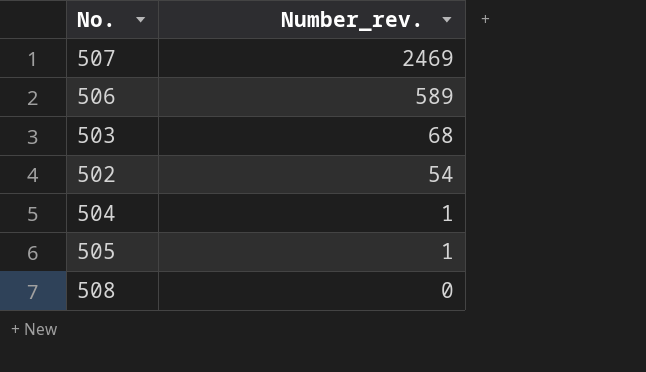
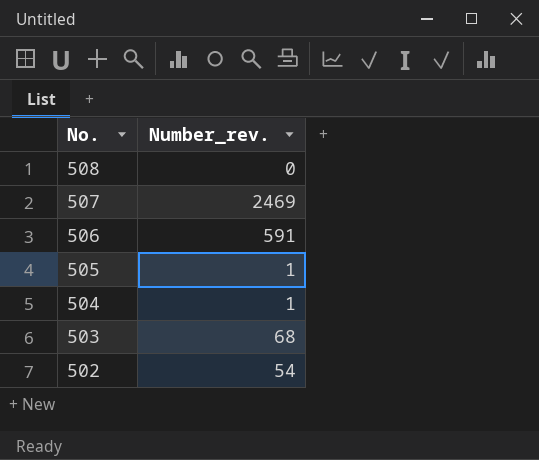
row order: Number_rev. descending -> No. descending
506 | Number_rev.: 589 -> 591

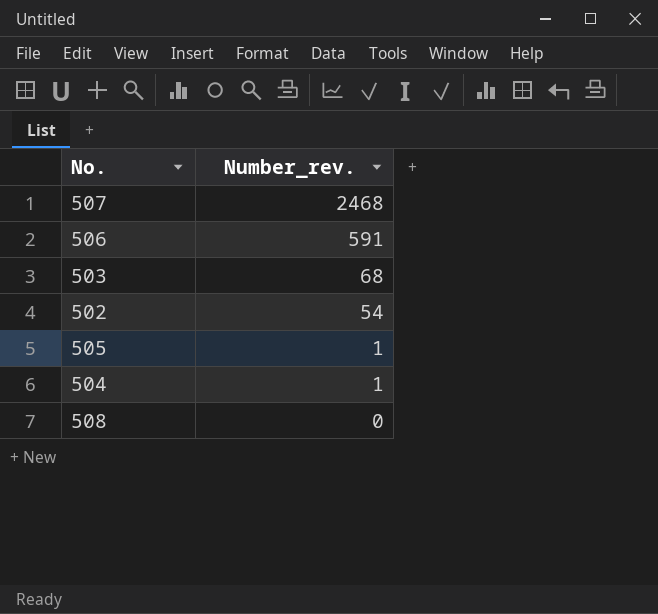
row order: No. descending -> Number_rev. descending
507 | Number_rev.: 2469 -> 2468

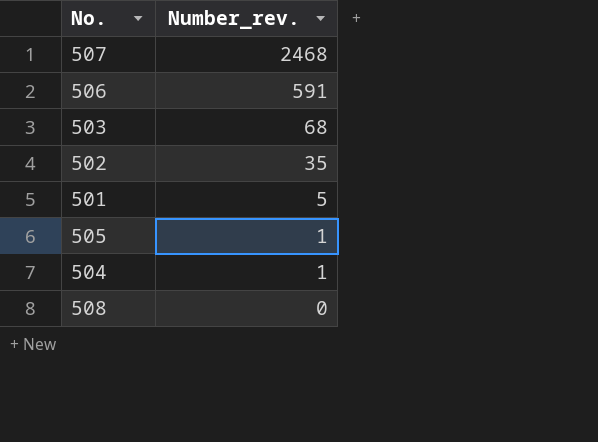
502 | Number_rev.: 54 -> 35
row 501: none -> 5

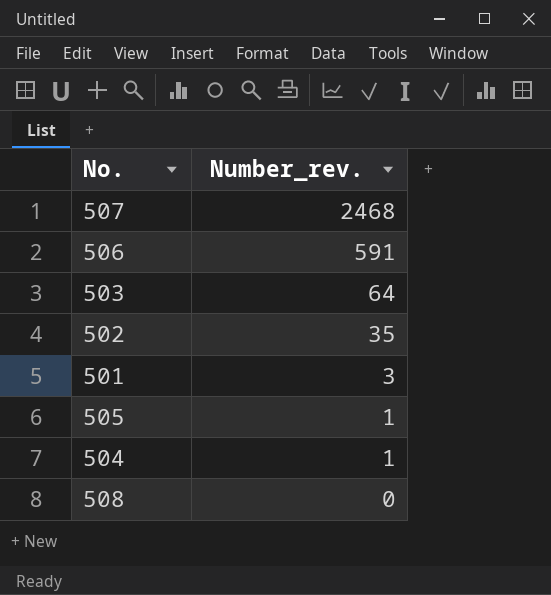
503 | Number_rev.: 68 -> 64
501 | Number_rev.: 5 -> 3

